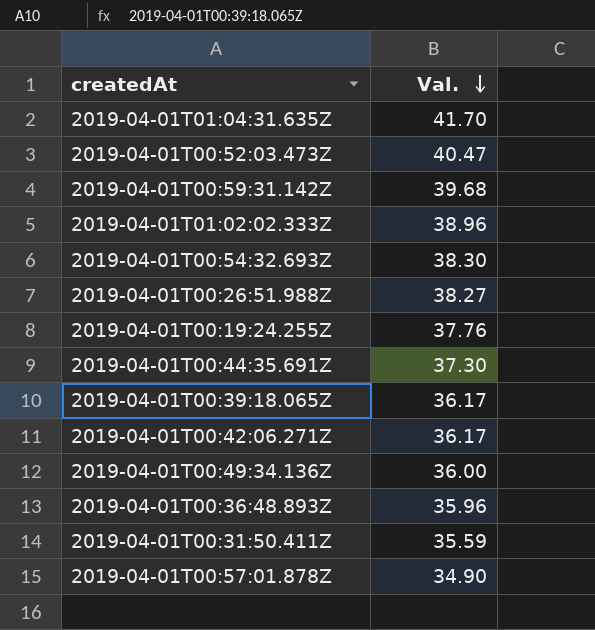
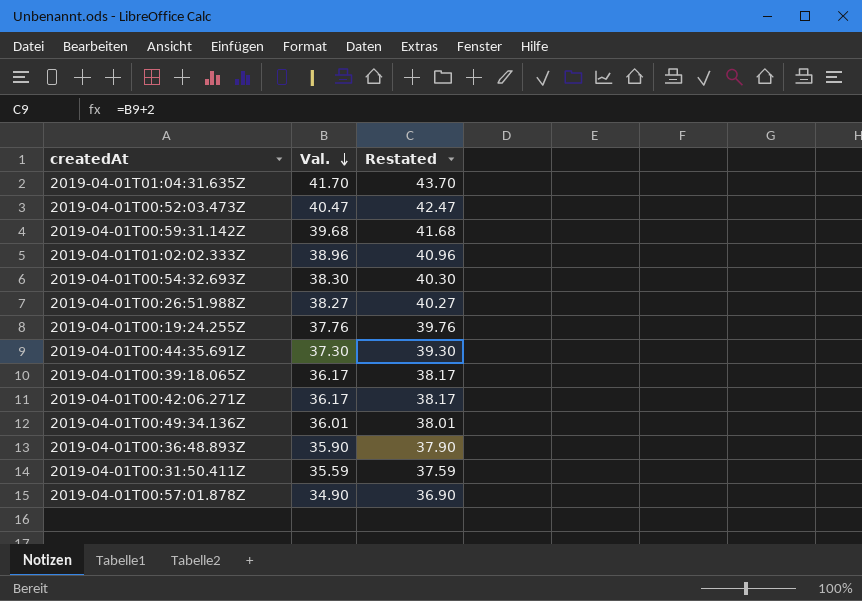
column Restated | formula: none -> [Val.] + 2
2019-04-01T00:49:34.136Z | Val.: 36.00 -> 36.01
2019-04-01T00:36:48.893Z | Val.: 35.96 -> 35.90

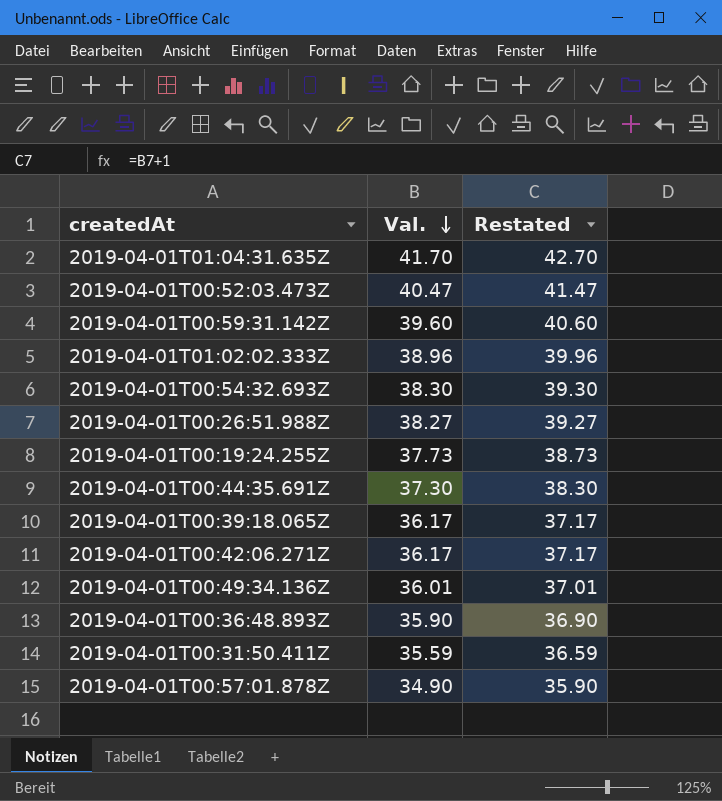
column Restated | formula: [Val.] + 2 -> [Val.] + 1
2019-04-01T00:59:31.142Z | Val.: 39.68 -> 39.60
2019-04-01T00:19:24.255Z | Val.: 37.76 -> 37.73

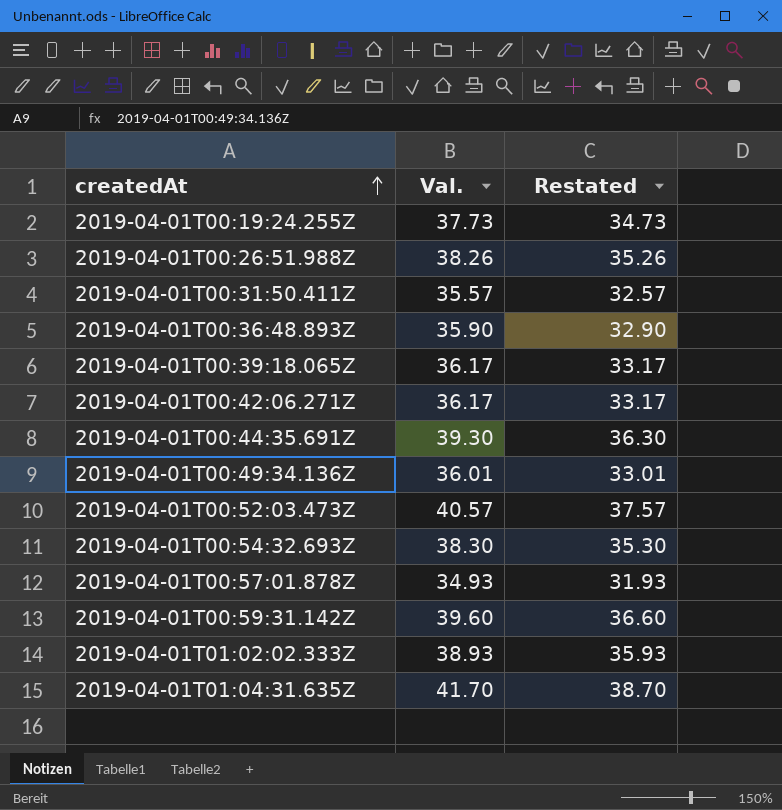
row order: Val. descending -> createdAt ascending
column Restated | formula: [Val.] + 1 -> [Val.] - 3
2019-04-01T00:26:51.988Z | Val.: 38.27 -> 38.26
2019-04-01T00:31:50.411Z | Val.: 35.59 -> 35.57
2019-04-01T00:44:35.691Z | Val.: 37.30 -> 39.30
2019-04-01T00:52:03.473Z | Val.: 40.47 -> 40.57
2019-04-01T00:57:01.878Z | Val.: 34.90 -> 34.93
2019-04-01T01:02:02.333Z | Val.: 38.96 -> 38.93

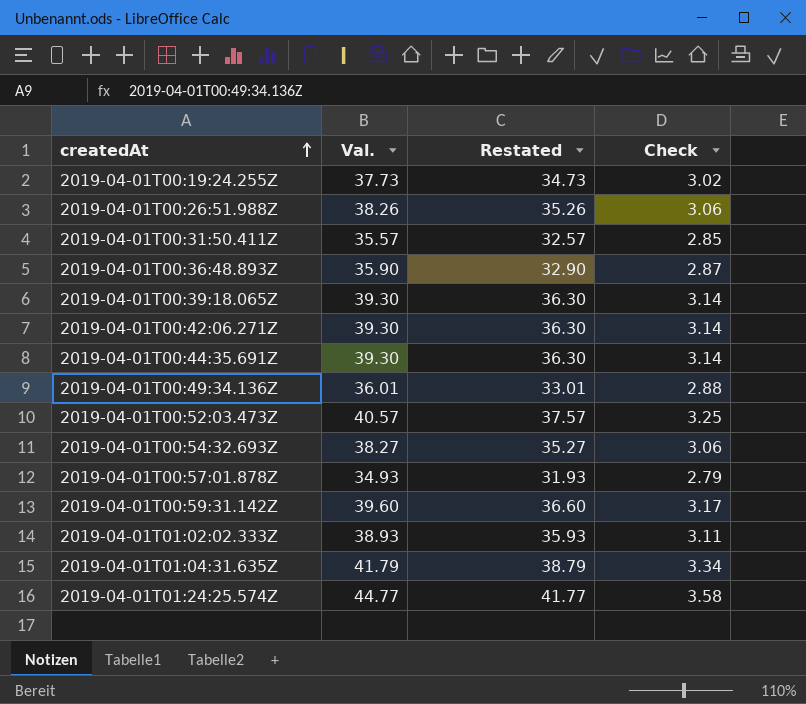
column Check | formula: none -> [Val.] * 0.08
2019-04-01T00:39:18.065Z | Val.: 36.17 -> 39.30
2019-04-01T00:39:18.065Z | Restated: 33.17 -> 36.30
2019-04-01T00:42:06.271Z | Val.: 36.17 -> 39.30
2019-04-01T00:42:06.271Z | Restated: 33.17 -> 36.30
2019-04-01T00:54:32.693Z | Val.: 38.30 -> 38.27
2019-04-01T00:54:32.693Z | Restated: 35.30 -> 35.27
2019-04-01T01:04:31.635Z | Val.: 41.70 -> 41.79
2019-04-01T01:04:31.635Z | Restated: 38.70 -> 38.79
row 2019-04-01T01:24:25.574Z: none -> 44.77 | 41.77 | 3.58

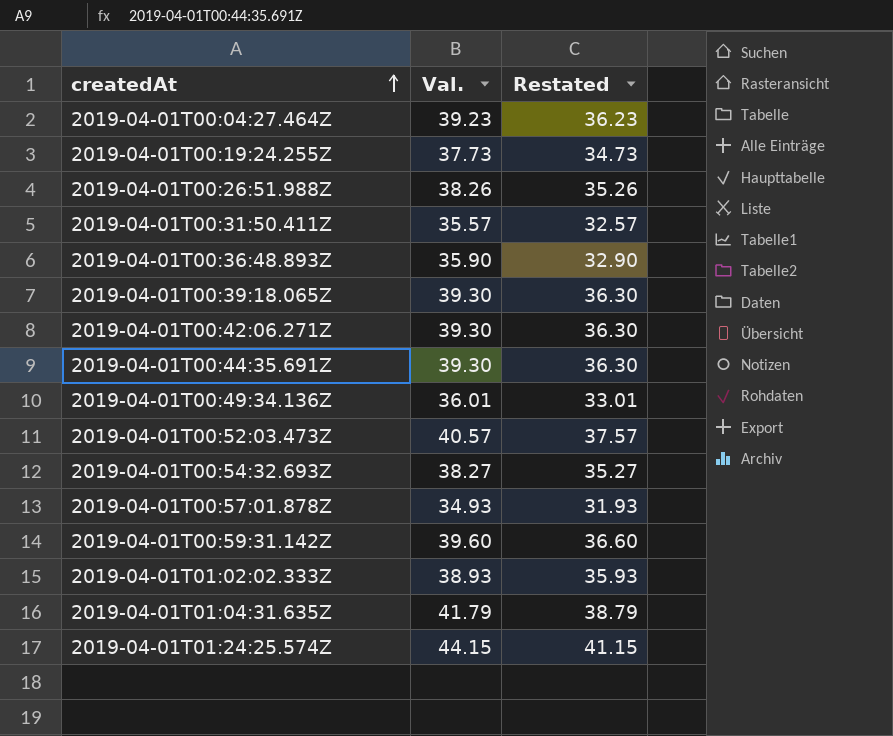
column Check | formula: [Val.] * 0.08 -> none
row 2019-04-01T00:04:27.464Z: none -> 39.23 | 36.23
2019-04-01T01:24:25.574Z | Val.: 44.77 -> 44.15
2019-04-01T01:24:25.574Z | Restated: 41.77 -> 41.15

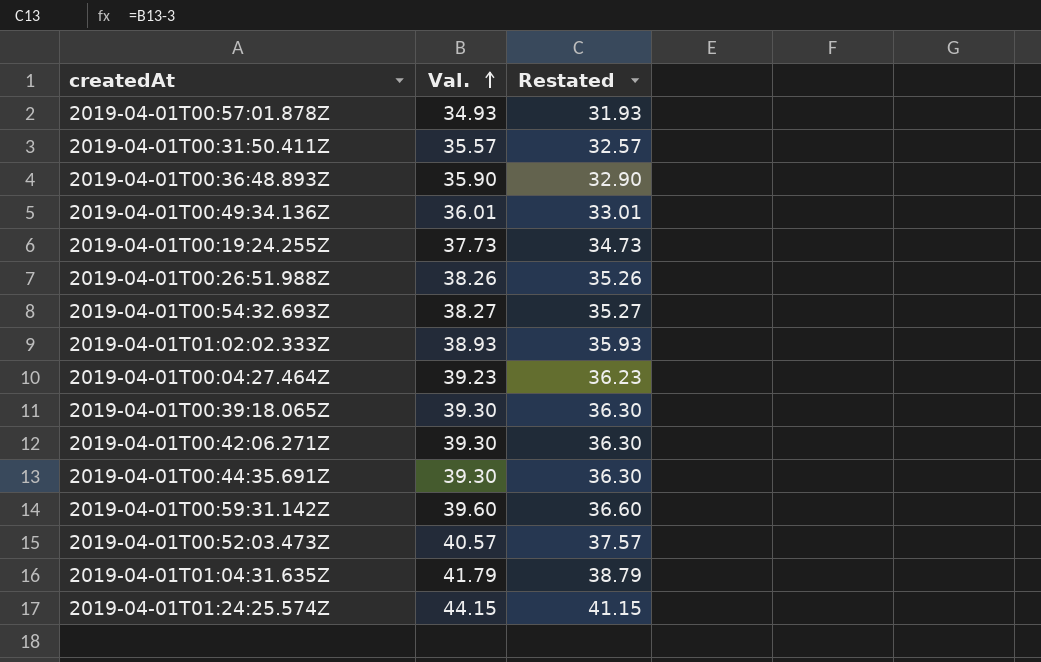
row order: createdAt ascending -> Val. ascending

